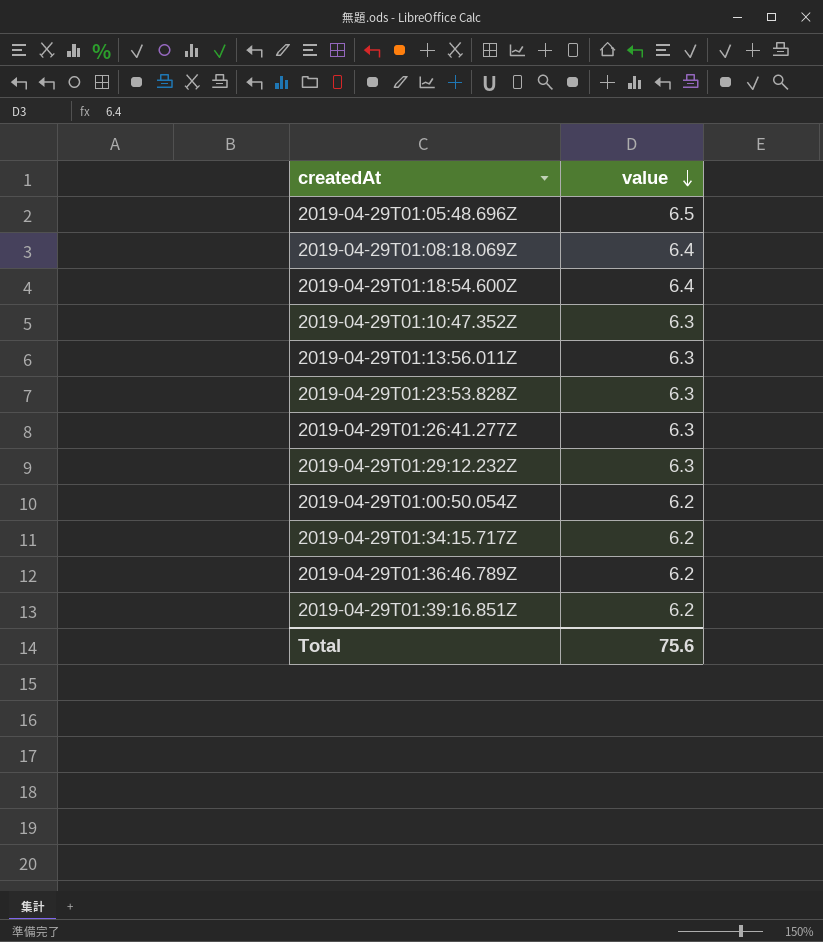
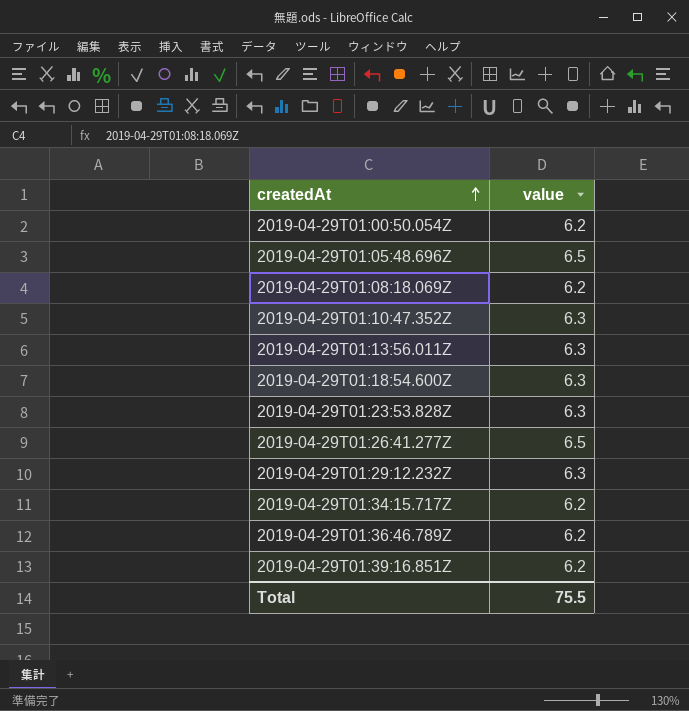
row order: value descending -> createdAt ascending
2019-04-29T01:08:18.069Z | value: 6.4 -> 6.2
2019-04-29T01:18:54.600Z | value: 6.4 -> 6.3
2019-04-29T01:26:41.277Z | value: 6.3 -> 6.5
Total | value: 75.6 -> 75.5

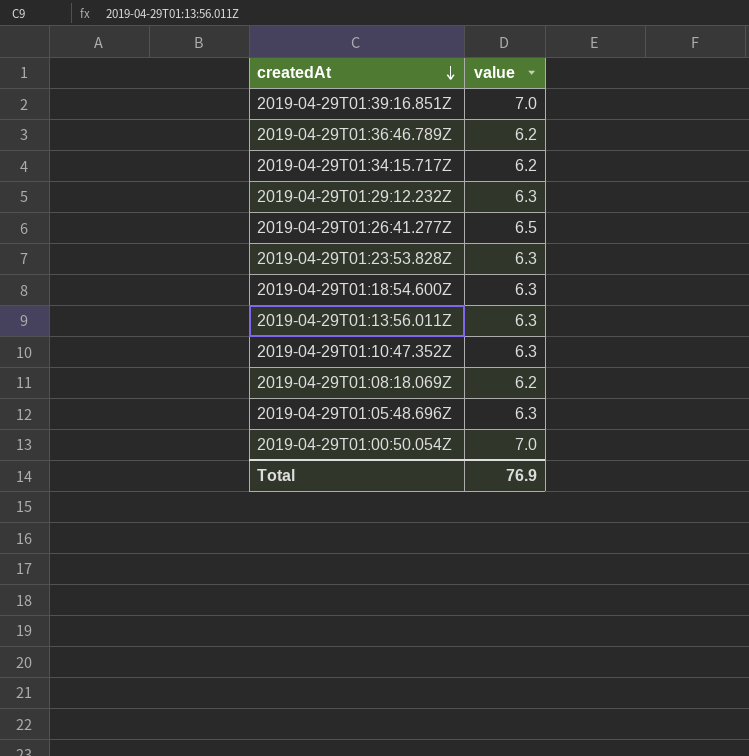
row order: createdAt ascending -> createdAt descending
2019-04-29T01:39:16.851Z | value: 6.2 -> 7.0
2019-04-29T01:05:48.696Z | value: 6.5 -> 6.3
2019-04-29T01:00:50.054Z | value: 6.2 -> 7.0
Total | value: 75.5 -> 76.9

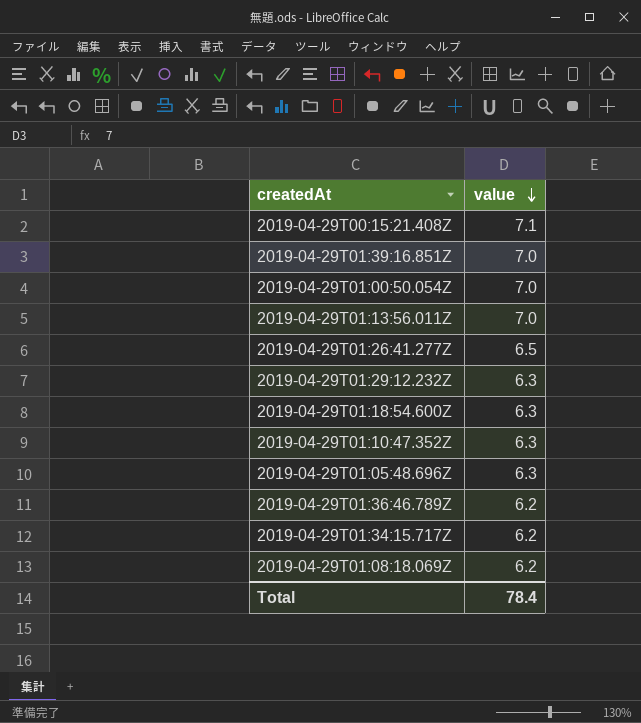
row order: createdAt descending -> value descending
row 2019-04-29T01:23:53.828Z: 6.3 -> none
row 2019-04-29T00:15:21.408Z: none -> 7.1
2019-04-29T01:13:56.011Z | value: 6.3 -> 7.0
Total | value: 76.9 -> 78.4

